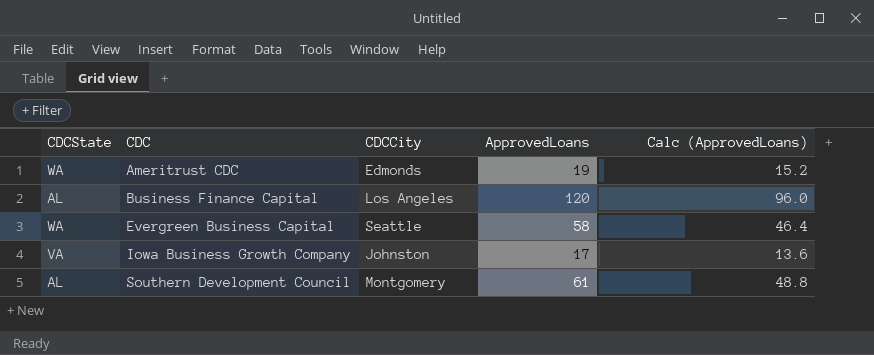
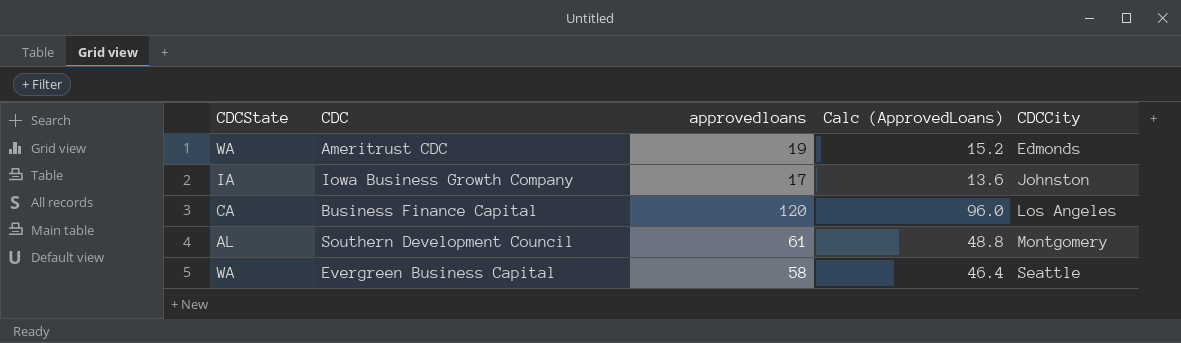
row order: CDC ascending -> CDCCity ascending
column name: ApprovedLoans -> approvedloans
column CDCCity | position: 3 -> 5
Iowa Business Growth Company | CDCState: VA -> IA
Business Finance Capital | CDCState: AL -> CA

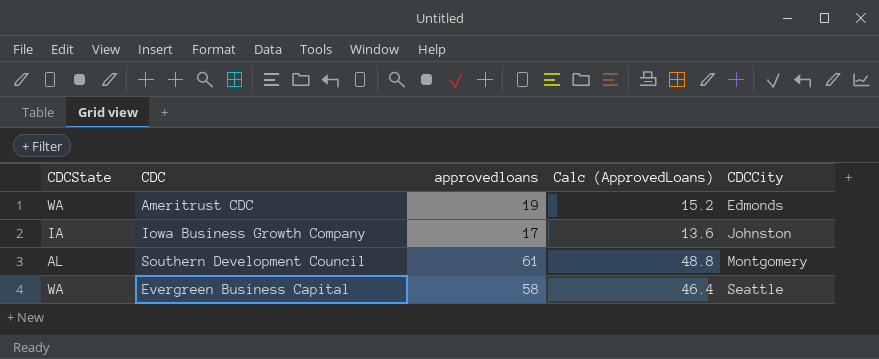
row Business Finance Capital: CA | 120 | 96.0 | Los Angeles -> none

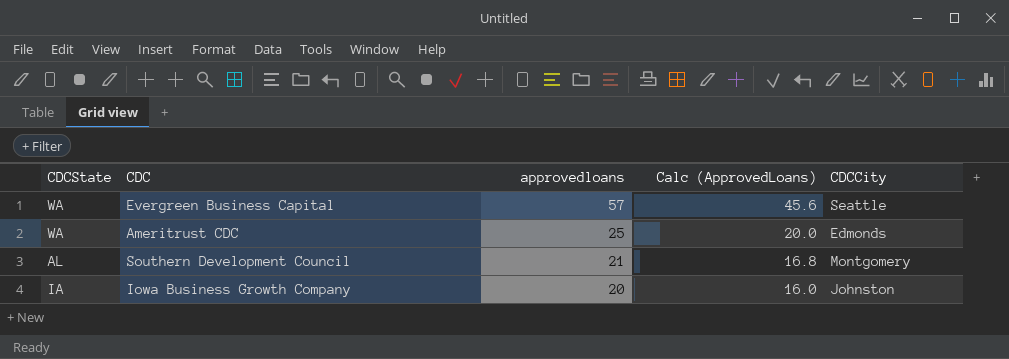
row order: CDCCity ascending -> approvedloans descending
Evergreen Business Capital | approvedloans: 58 -> 57
Evergreen Business Capital | Calc (ApprovedLoans): 46.4 -> 45.6
Ameritrust CDC | approvedloans: 19 -> 25
Ameritrust CDC | Calc (ApprovedLoans): 15.2 -> 20.0
Southern Development Council | approvedloans: 61 -> 21
Southern Development Council | Calc (ApprovedLoans): 48.8 -> 16.8
Iowa Business Growth Company | approvedloans: 17 -> 20
Iowa Business Growth Company | Calc (ApprovedLoans): 13.6 -> 16.0

